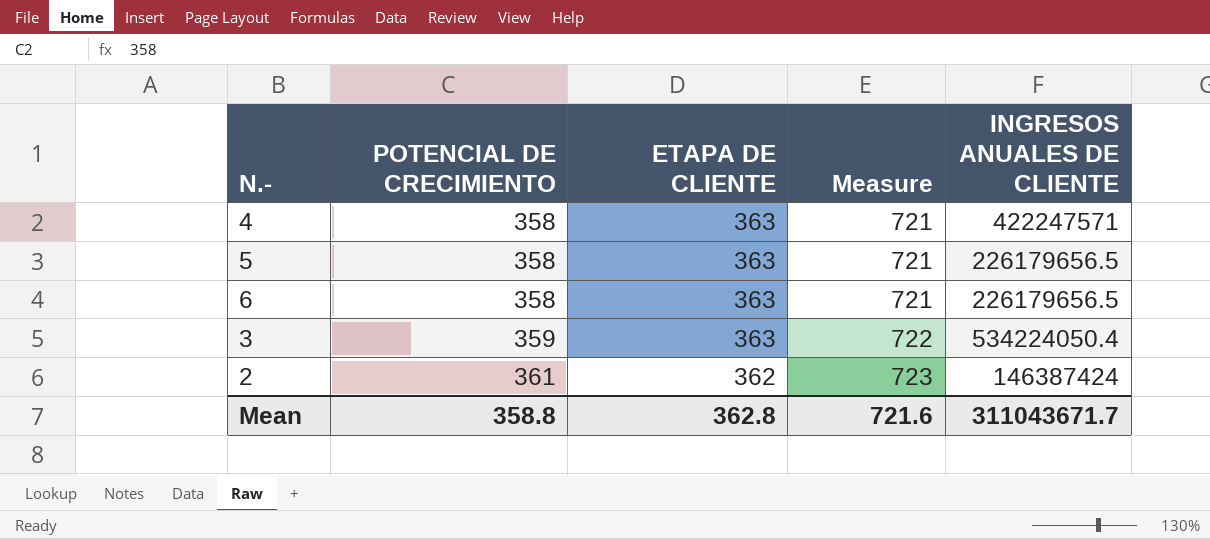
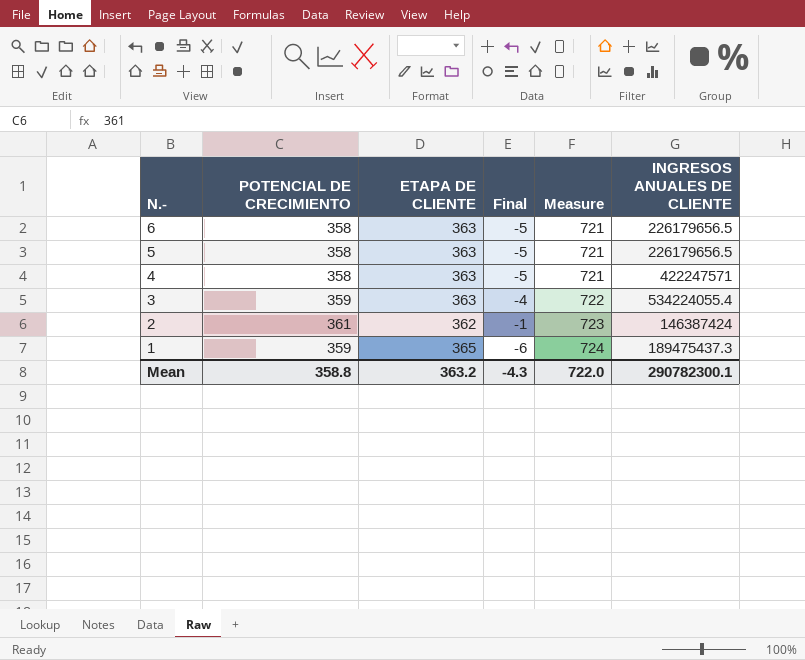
row order: POTENCIAL DE CRECIMIENTO ascending -> N.- descending
column Final | formula: none -> [POTENCIAL DE CRECIMIENTO] - [ETAPA DE CLIENTE]
3 | INGRESOS ANUALES DE CLIENTE: 534224050.4 -> 534224055.4
row 1: none -> 359 | 365 | -6 | 724 | 189475437.3
Mean | ETAPA DE CLIENTE: 362.8 -> 363.2
Mean | Measure: 721.6 -> 722.0
Mean | INGRESOS ANUALES DE CLIENTE: 311043671.7 -> 290782300.1

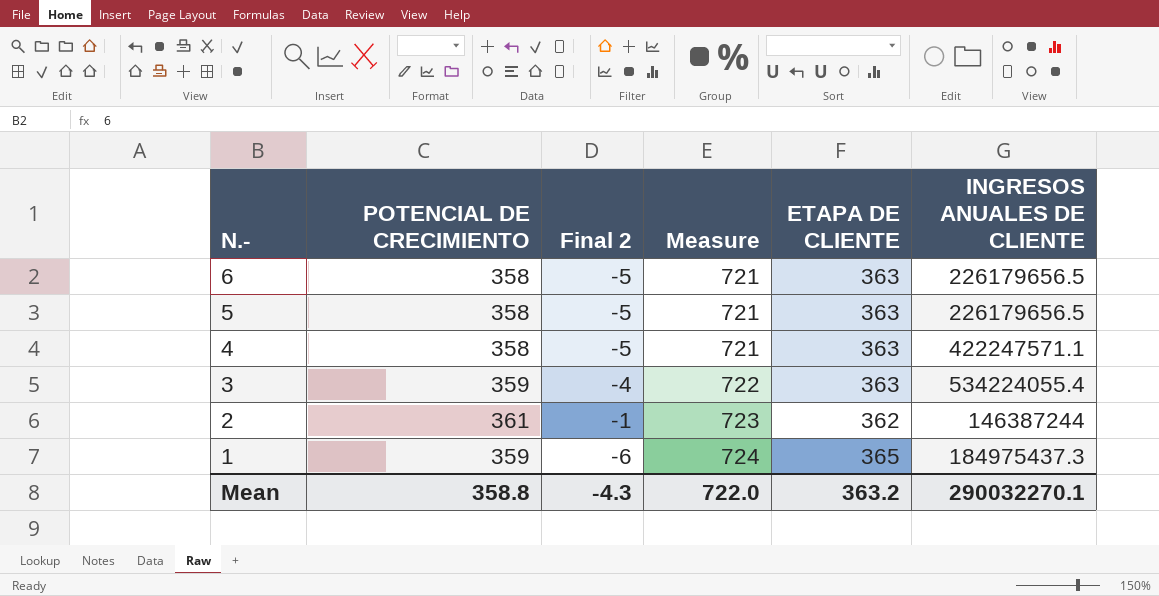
column name: Final -> Final 2
column ETAPA DE CLIENTE | position: 3 -> 5
4 | INGRESOS ANUALES DE CLIENTE: 422247571 -> 422247571.1
2 | INGRESOS ANUALES DE CLIENTE: 146387424 -> 146387244
1 | INGRESOS ANUALES DE CLIENTE: 189475437.3 -> 184975437.3
Mean | INGRESOS ANUALES DE CLIENTE: 290782300.1 -> 290032270.1

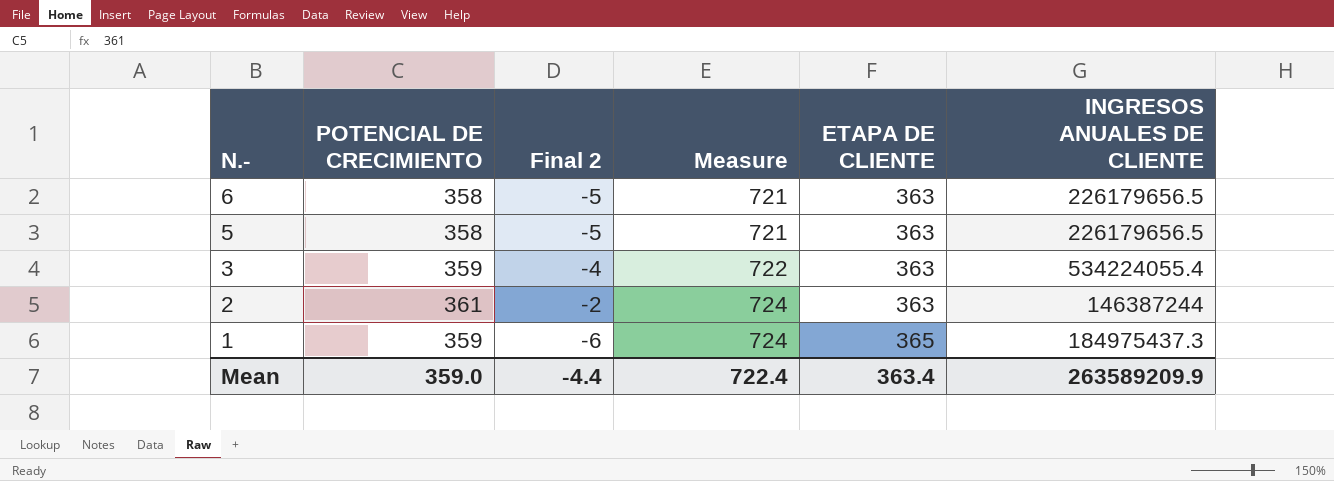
row 4: 358 | -5 | 721 | 363 | 422247571.1 -> none
2 | Final 2: -1 -> -2
2 | Measure: 723 -> 724
2 | ETAPA DE CLIENTE: 362 -> 363
Mean | POTENCIAL DE CRECIMIENTO: 358.8 -> 359.0
Mean | Final 2: -4.3 -> -4.4
Mean | Measure: 722.0 -> 722.4
Mean | ETAPA DE CLIENTE: 363.2 -> 363.4
Mean | INGRESOS ANUALES DE CLIENTE: 290032270.1 -> 263589209.9

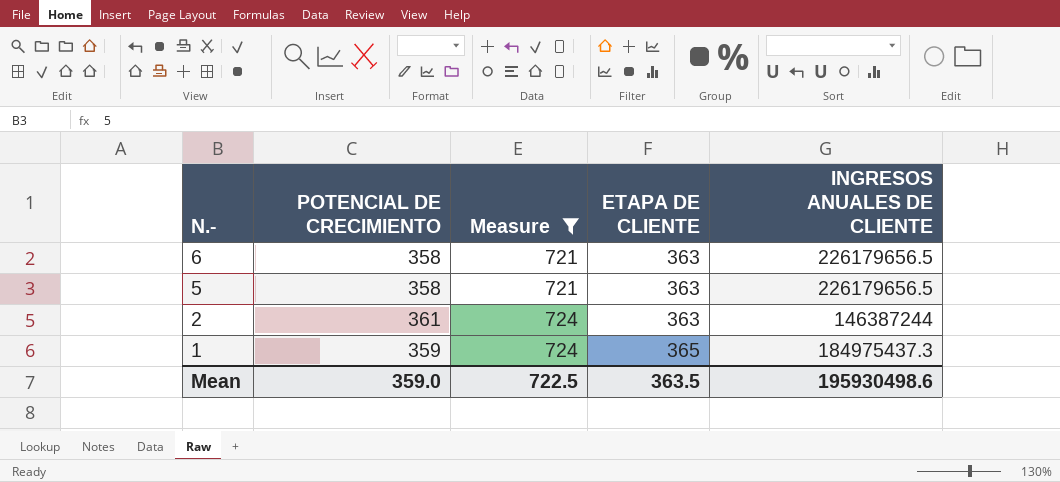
filter: none -> Measure != 722
column Final 2 | formula: [POTENCIAL DE CRECIMIENTO] - [ETAPA DE CLIENTE] -> none
Mean | Measure: 722.4 -> 722.5
Mean | ETAPA DE CLIENTE: 363.4 -> 363.5
Mean | INGRESOS ANUALES DE CLIENTE: 263589209.9 -> 195930498.6

